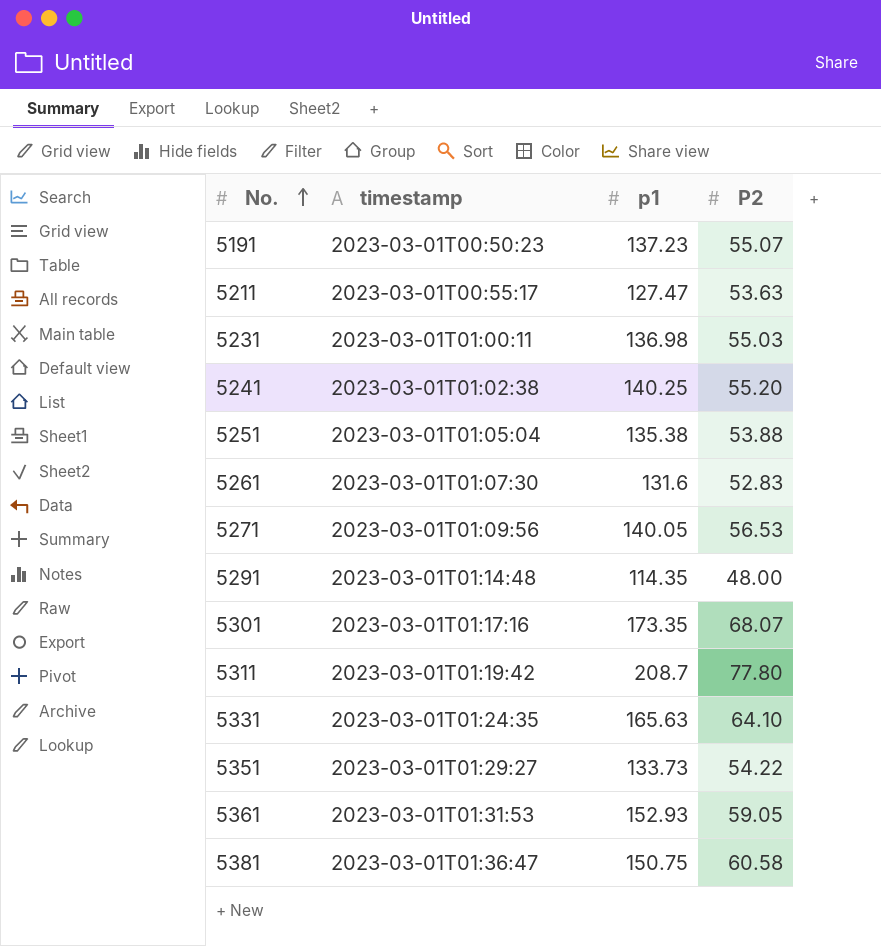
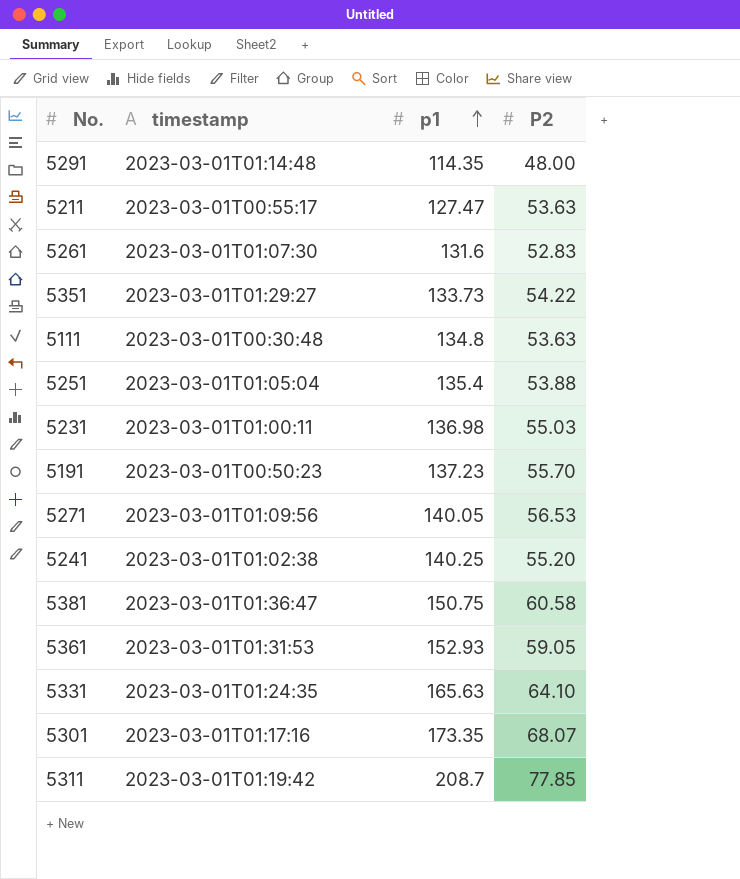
row order: No. ascending -> p1 ascending
row 5111: none -> 2023-03-01T00:30:48 | 134.8 | 53.63
5251 | p1: 135.38 -> 135.4
5191 | P2: 55.07 -> 55.70
5311 | P2: 77.80 -> 77.85

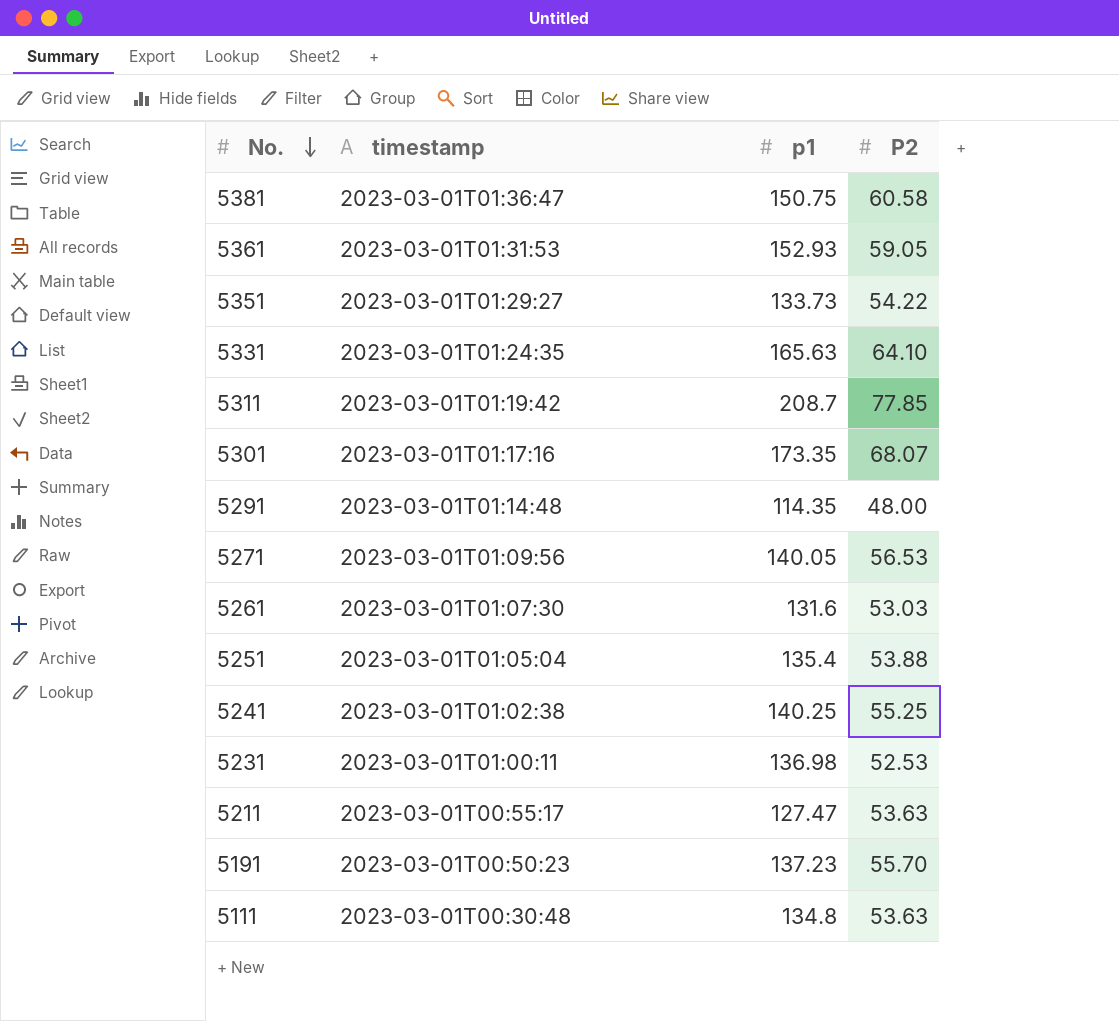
row order: p1 ascending -> No. descending
5261 | P2: 52.83 -> 53.03
5241 | P2: 55.20 -> 55.25
5231 | P2: 55.03 -> 52.53

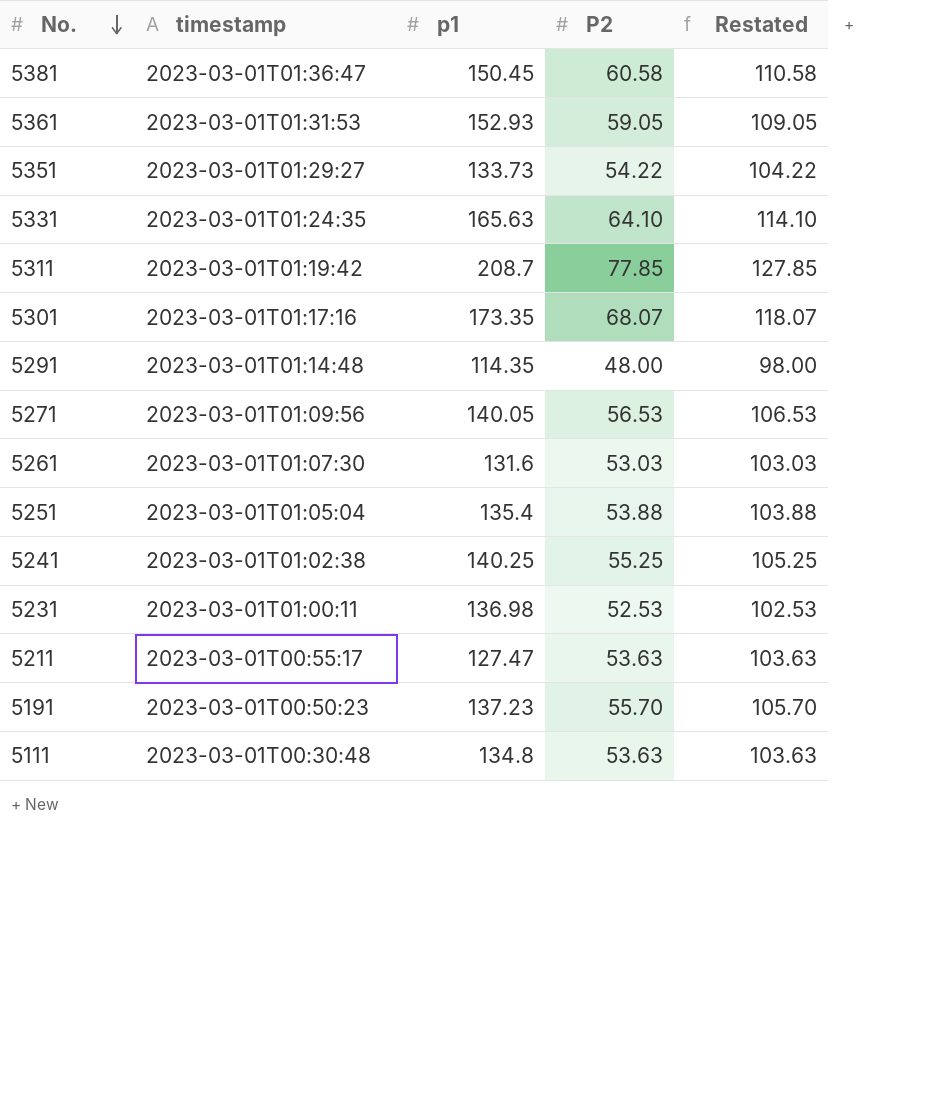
column Restated | formula: none -> [P2] + 50
5381 | p1: 150.75 -> 150.45

